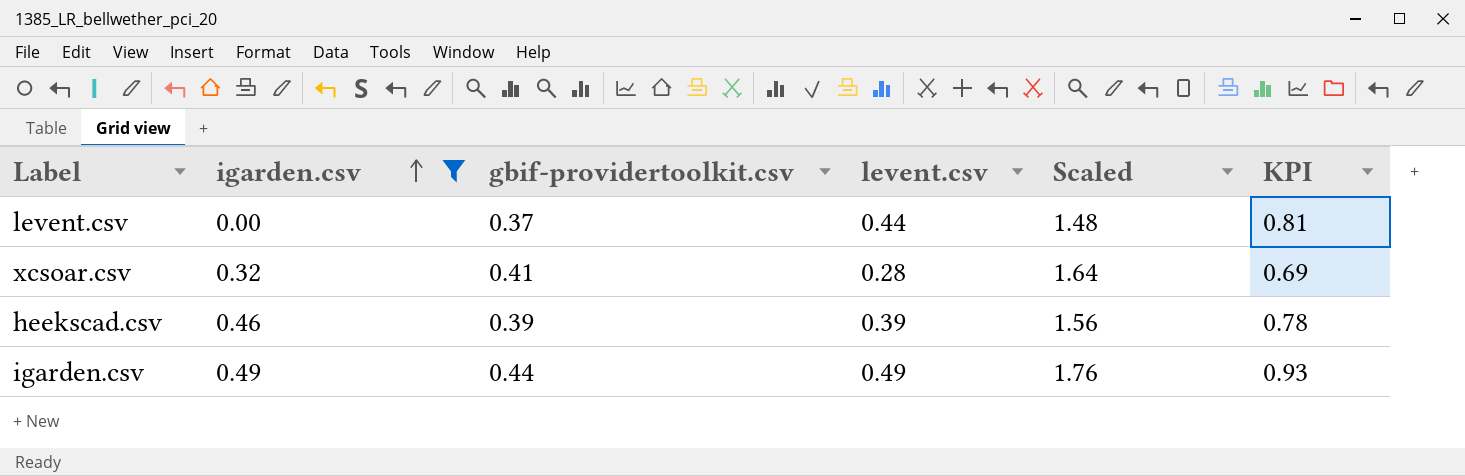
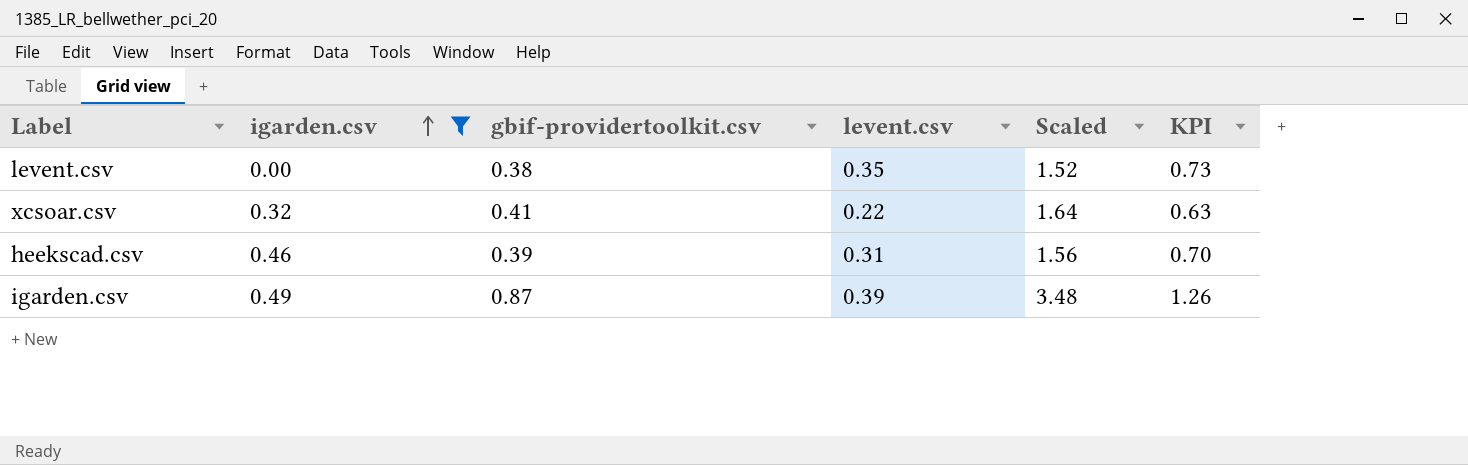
levent.csv | gbif-providertoolkit.csv: 0.37 -> 0.38
levent.csv | levent.csv: 0.44 -> 0.35
levent.csv | Scaled: 1.48 -> 1.52
levent.csv | KPI: 0.81 -> 0.73
xcsoar.csv | levent.csv: 0.28 -> 0.22
xcsoar.csv | KPI: 0.69 -> 0.63
heekscad.csv | levent.csv: 0.39 -> 0.31
heekscad.csv | KPI: 0.78 -> 0.70
igarden.csv | gbif-providertoolkit.csv: 0.44 -> 0.87
igarden.csv | levent.csv: 0.49 -> 0.39
igarden.csv | Scaled: 1.76 -> 3.48
igarden.csv | KPI: 0.93 -> 1.26

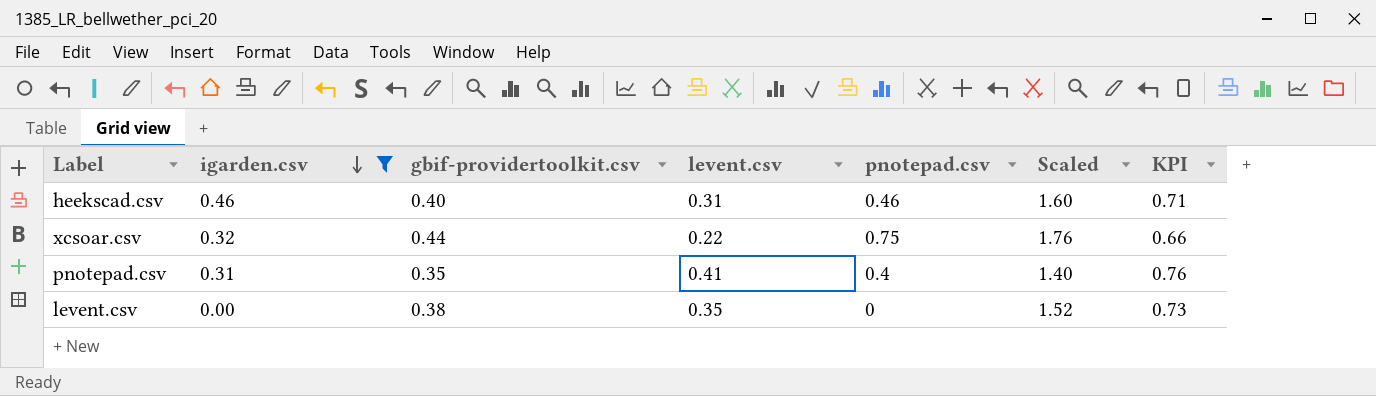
row order: igarden.csv ascending -> igarden.csv descending
column pnotepad.csv | position: none -> 5
row igarden.csv: 0.49 | 0.87 | 0.39 | 3.48 | 1.26 -> none
heekscad.csv | gbif-providertoolkit.csv: 0.39 -> 0.40
heekscad.csv | Scaled: 1.56 -> 1.60
heekscad.csv | KPI: 0.70 -> 0.71
xcsoar.csv | gbif-providertoolkit.csv: 0.41 -> 0.44
xcsoar.csv | Scaled: 1.64 -> 1.76
xcsoar.csv | KPI: 0.63 -> 0.66
row pnotepad.csv: none -> 0.31 | 0.35 | 0.41 | 0.4 | 1.40 | 0.76

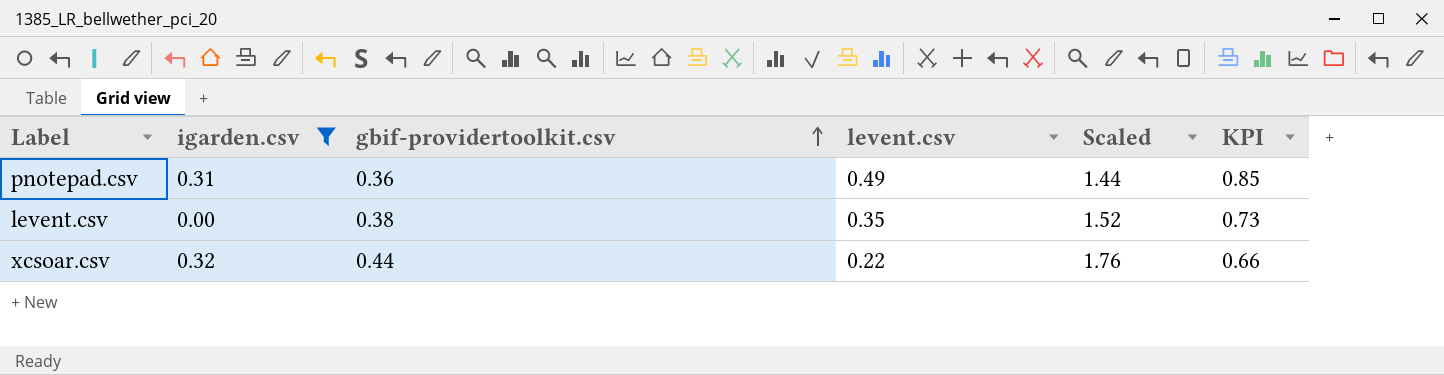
row order: igarden.csv descending -> gbif-providertoolkit.csv ascending
column pnotepad.csv | position: 5 -> none
row heekscad.csv: 0.46 | 0.40 | 0.31 | 0.46 | 1.60 | 0.71 -> none
pnotepad.csv | gbif-providertoolkit.csv: 0.35 -> 0.36
pnotepad.csv | levent.csv: 0.41 -> 0.49
pnotepad.csv | Scaled: 1.40 -> 1.44
pnotepad.csv | KPI: 0.76 -> 0.85

